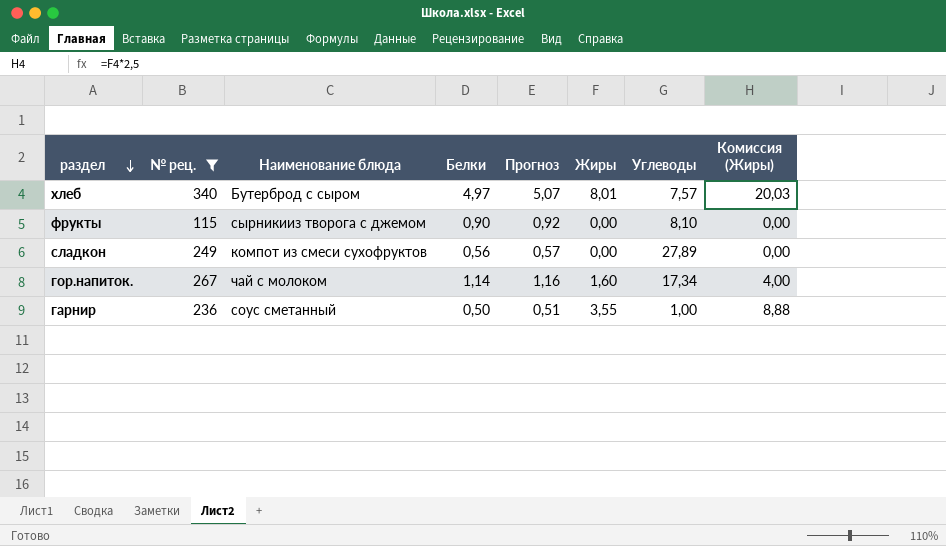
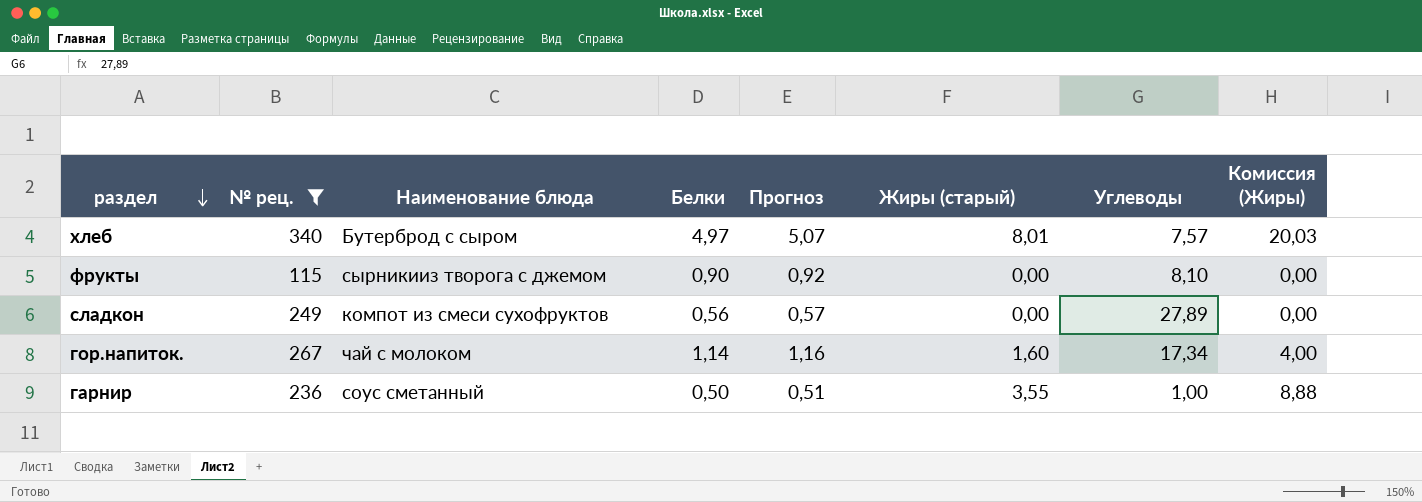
column name: Жиры -> Жиры (старый)

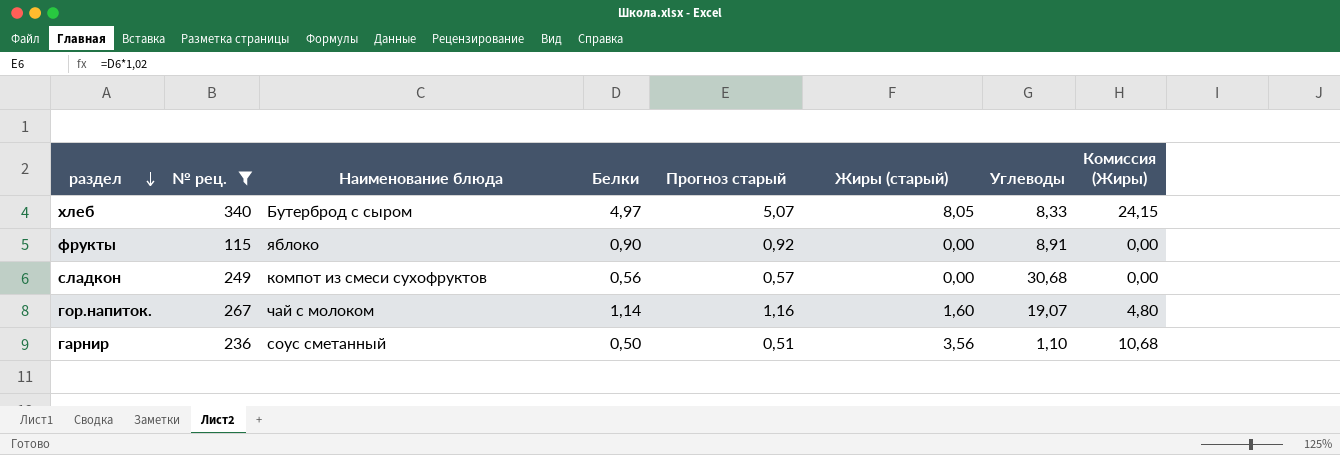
column name: Прогноз -> Прогноз старый
column Комиссия (Жиры) | formula: [Жиры (старый)] * 2,5 -> [Жиры (старый)] * 3
хлеб | Жиры (старый): 8,01 -> 8,05
хлеб | Углеводы: 7,57 -> 8,33
фрукты | Наименование блюда: сырникииз творога с джемом -> яблоко
фрукты | Углеводы: 8,10 -> 8,91
сладкон | Углеводы: 27,89 -> 30,68
гор.напиток. | Углеводы: 17,34 -> 19,07
гарнир | Жиры (старый): 3,55 -> 3,56
гарнир | Углеводы: 1,00 -> 1,10

